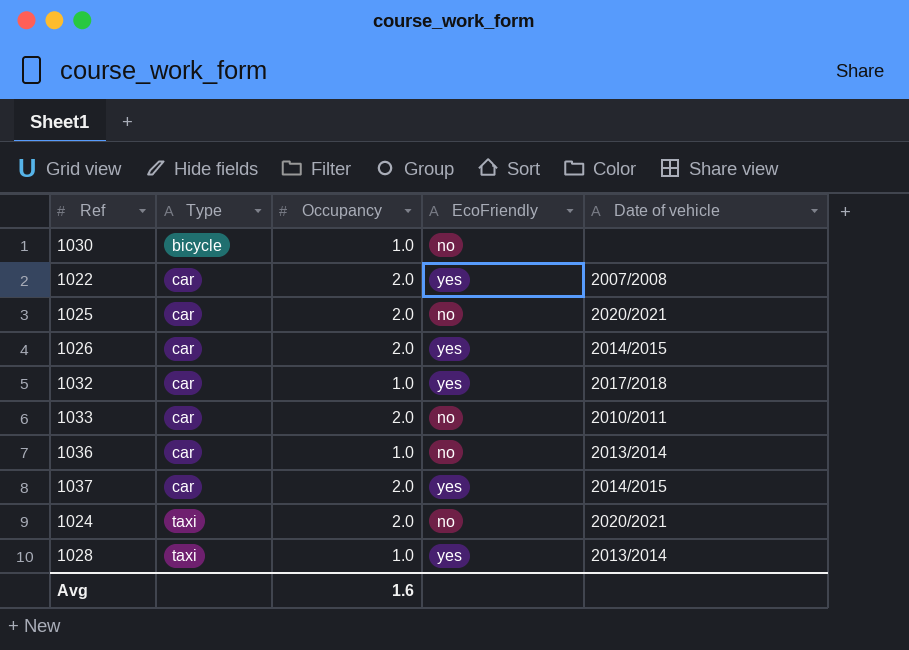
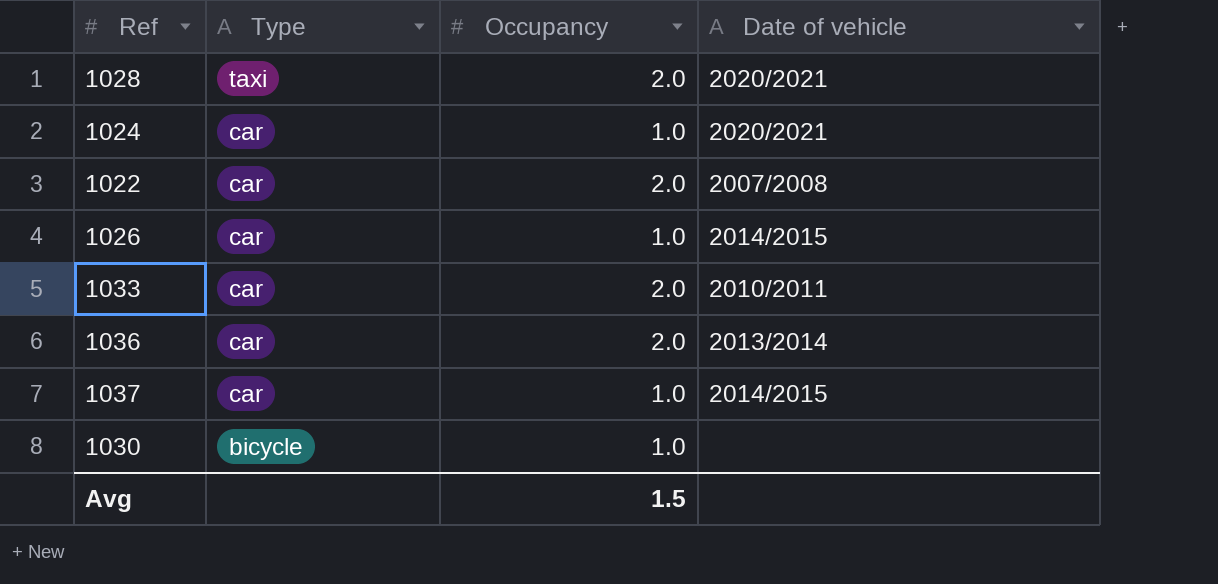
row order: Type ascending -> Type descending
column EcoFriendly | position: 4 -> none
row 1025: car | 2.0 | no | 2020/2021 -> none
row 1032: car | 1.0 | yes | 2017/2018 -> none
1028 | Occupancy: 1.0 -> 2.0
1028 | Date of vehicle: 2013/2014 -> 2020/2021
1024 | Type: taxi -> car
1024 | Occupancy: 2.0 -> 1.0
1026 | Occupancy: 2.0 -> 1.0
1036 | Occupancy: 1.0 -> 2.0
1037 | Occupancy: 2.0 -> 1.0
Avg | Occupancy: 1.6 -> 1.5

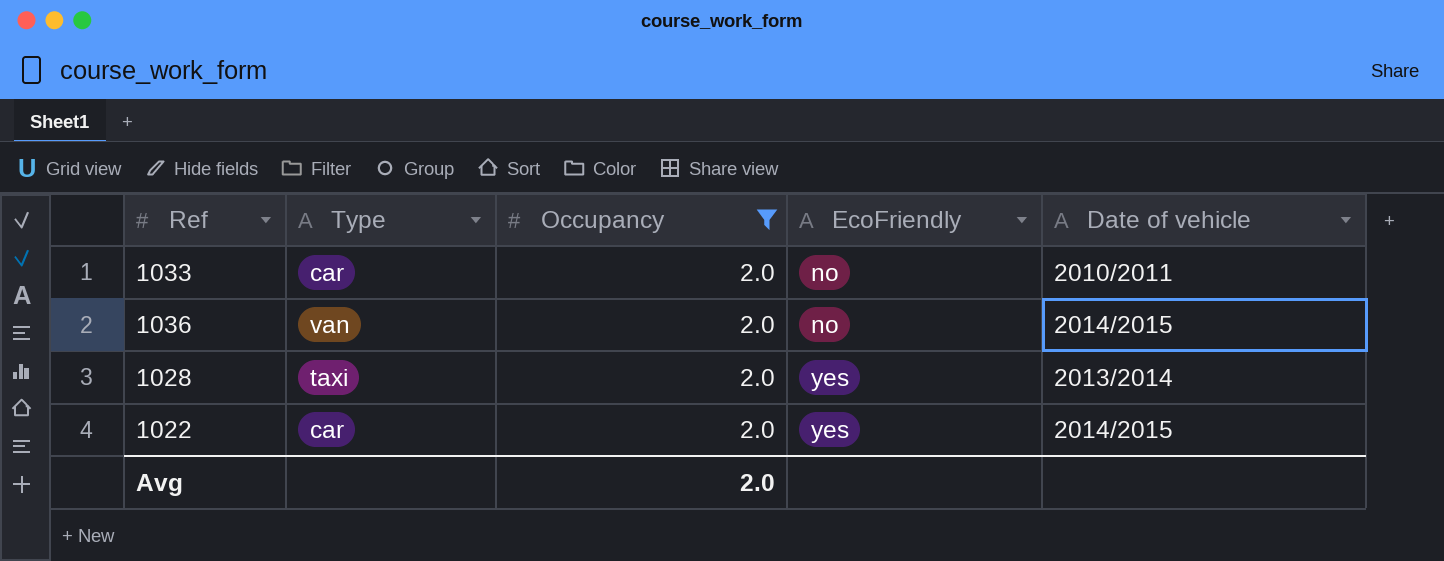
filter: none -> Occupancy = 2.0
row order: Type descending -> EcoFriendly ascending
column EcoFriendly | position: none -> 4
1036 | Type: car -> van
1036 | Date of vehicle: 2013/2014 -> 2014/2015
1028 | Date of vehicle: 2020/2021 -> 2013/2014
1022 | Date of vehicle: 2007/2008 -> 2014/2015
Avg | Occupancy: 1.5 -> 2.0

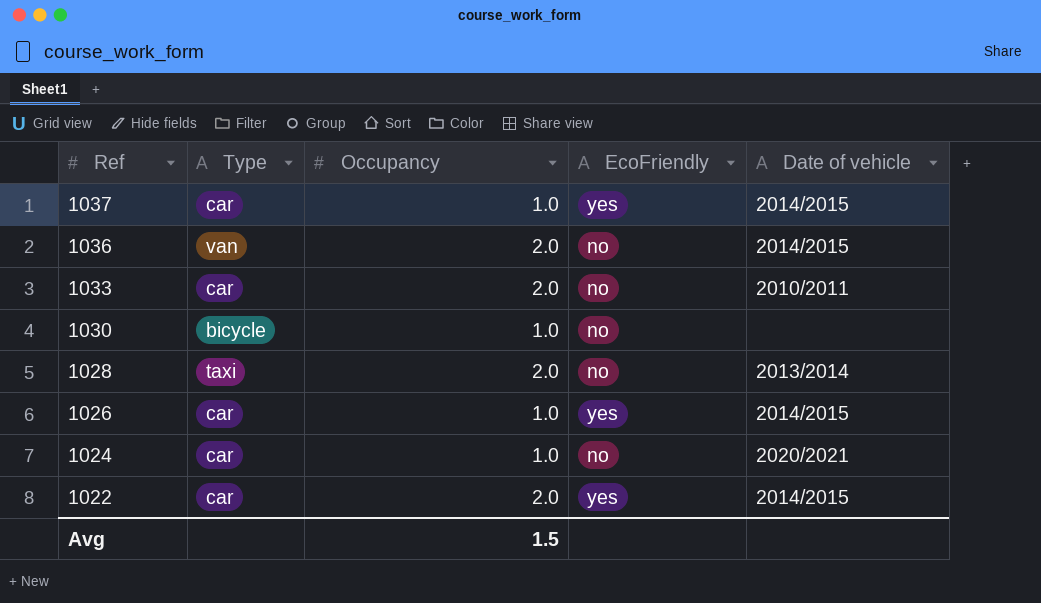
filter: Occupancy = 2.0 -> none
row order: EcoFriendly ascending -> Ref descending
1028 | EcoFriendly: yes -> no
Avg | Occupancy: 2.0 -> 1.5

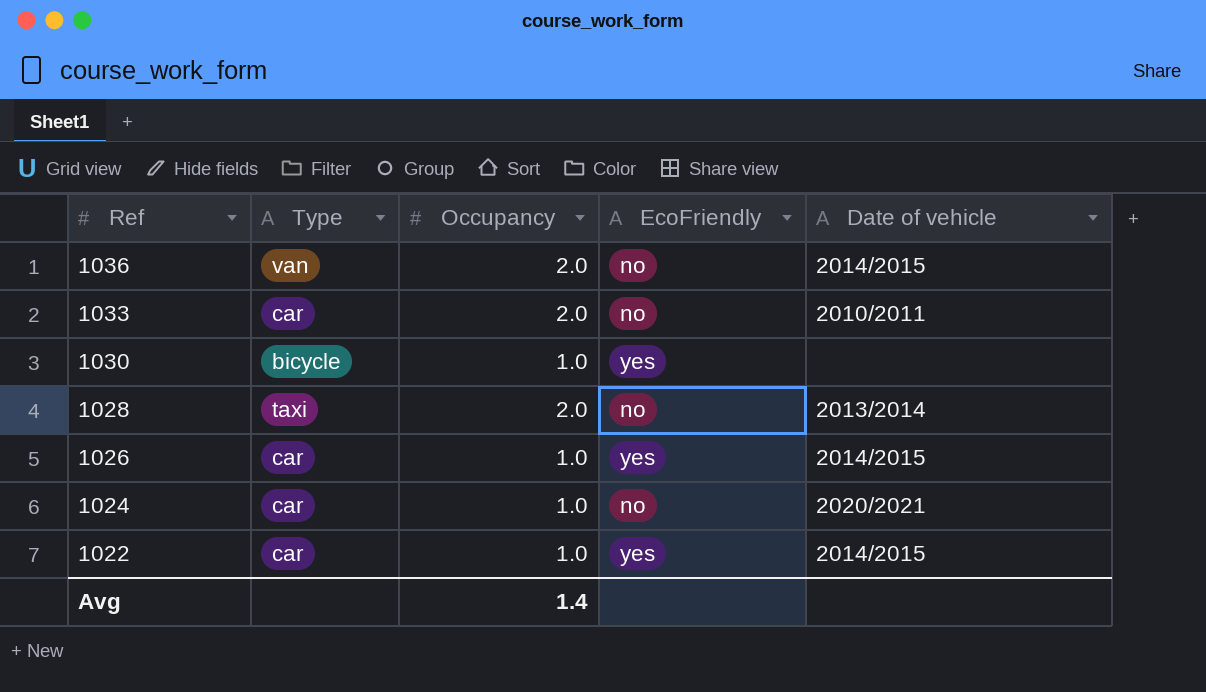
row 1037: car | 1.0 | yes | 2014/2015 -> none
1030 | EcoFriendly: no -> yes
1022 | Occupancy: 2.0 -> 1.0
Avg | Occupancy: 1.5 -> 1.4

